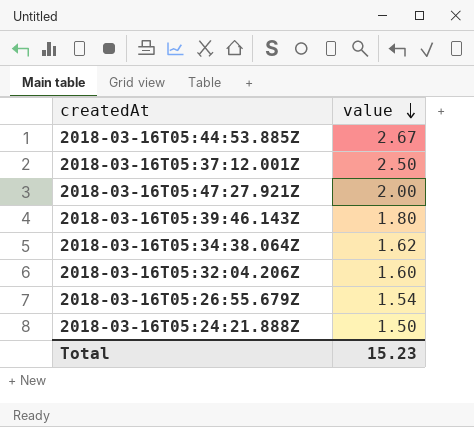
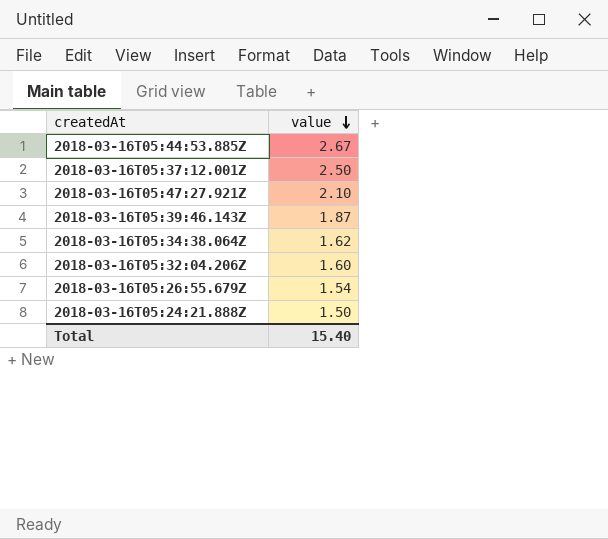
2018-03-16T05:47:27.921Z | value: 2.00 -> 2.10
2018-03-16T05:39:46.143Z | value: 1.80 -> 1.87
Total | value: 15.23 -> 15.40

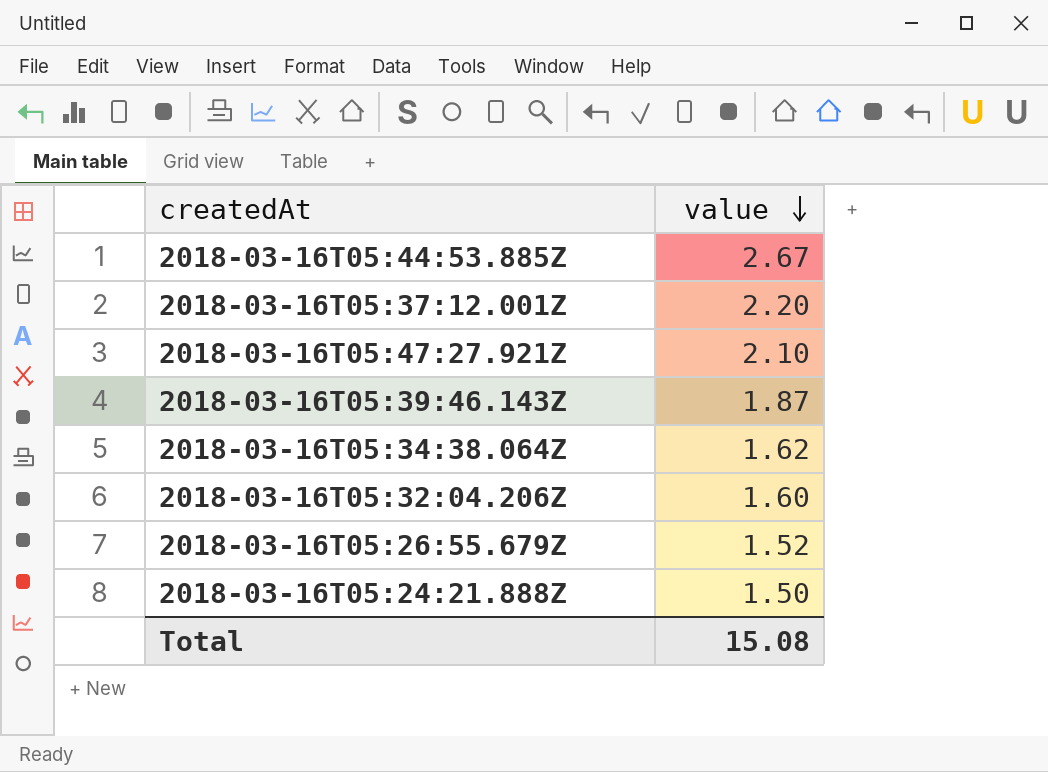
2018-03-16T05:37:12.001Z | value: 2.50 -> 2.20
2018-03-16T05:26:55.679Z | value: 1.54 -> 1.52
Total | value: 15.40 -> 15.08

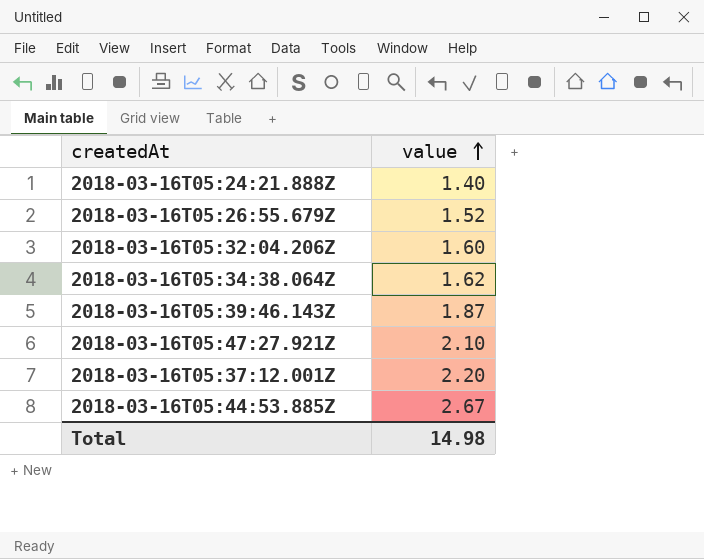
row order: value descending -> value ascending
2018-03-16T05:24:21.888Z | value: 1.50 -> 1.40
Total | value: 15.08 -> 14.98

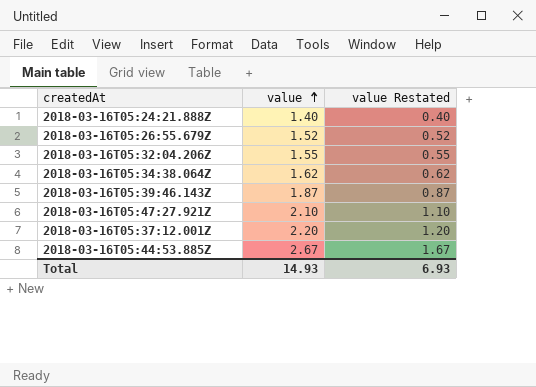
column value Restated | formula: none -> [value] - 1
2018-03-16T05:32:04.206Z | value: 1.60 -> 1.55
Total | value: 14.98 -> 14.93

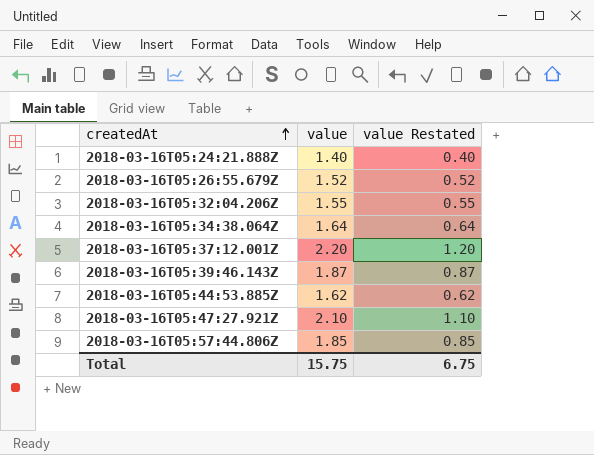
row order: value ascending -> createdAt ascending
2018-03-16T05:34:38.064Z | value: 1.62 -> 1.64
2018-03-16T05:34:38.064Z | value Restated: 0.62 -> 0.64
2018-03-16T05:44:53.885Z | value: 2.67 -> 1.62
2018-03-16T05:44:53.885Z | value Restated: 1.67 -> 0.62
row 2018-03-16T05:57:44.806Z: none -> 1.85 | 0.85
Total | value: 14.93 -> 15.75
Total | value Restated: 6.93 -> 6.75

